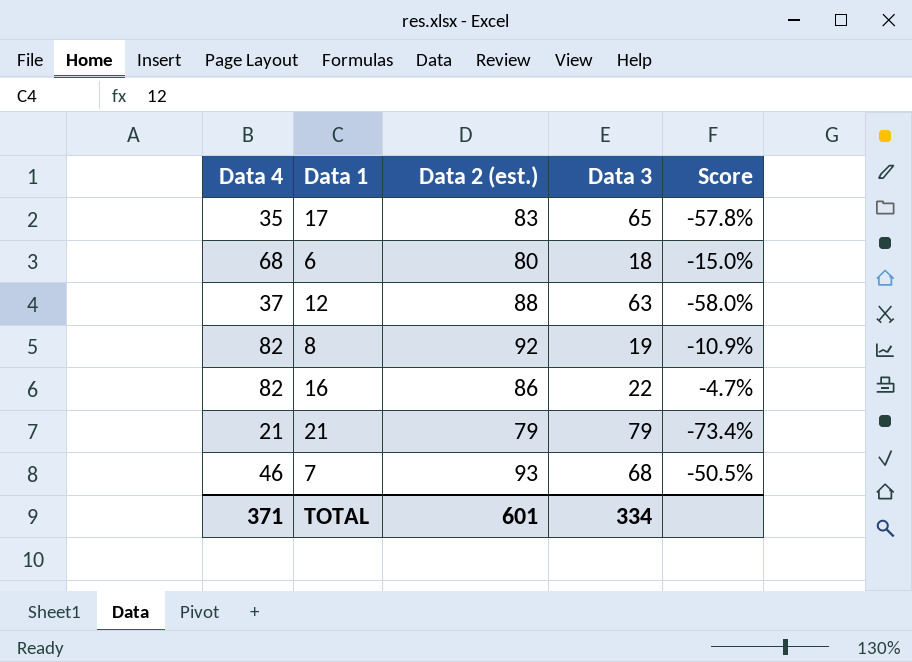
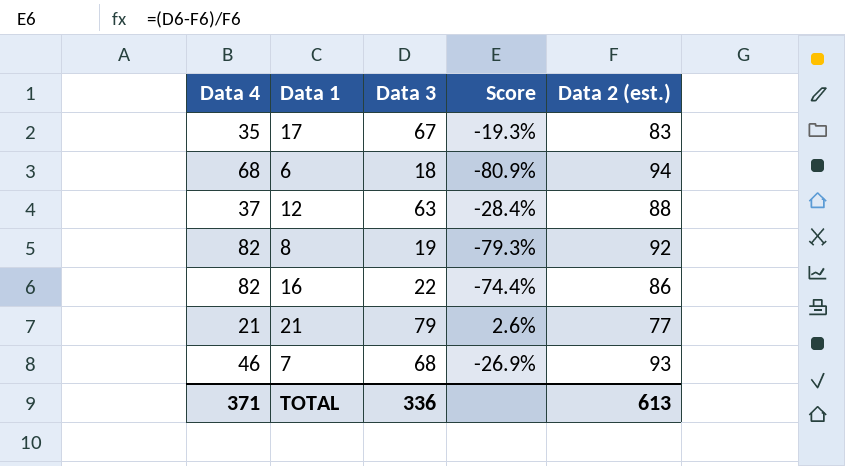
column Score | formula: ([Data 4] - [Data 2 (est.)]) / [Data 2 (est.)] -> ([Data 3] - [Data 2 (est.)]) / [Data 2 (est.)]
column Data 2 (est.) | position: 3 -> 5
17 | Data 3: 65 -> 67
6 | Data 2 (est.): 80 -> 94
21 | Data 2 (est.): 79 -> 77
TOTAL | Data 3: 334 -> 336
TOTAL | Data 2 (est.): 601 -> 613

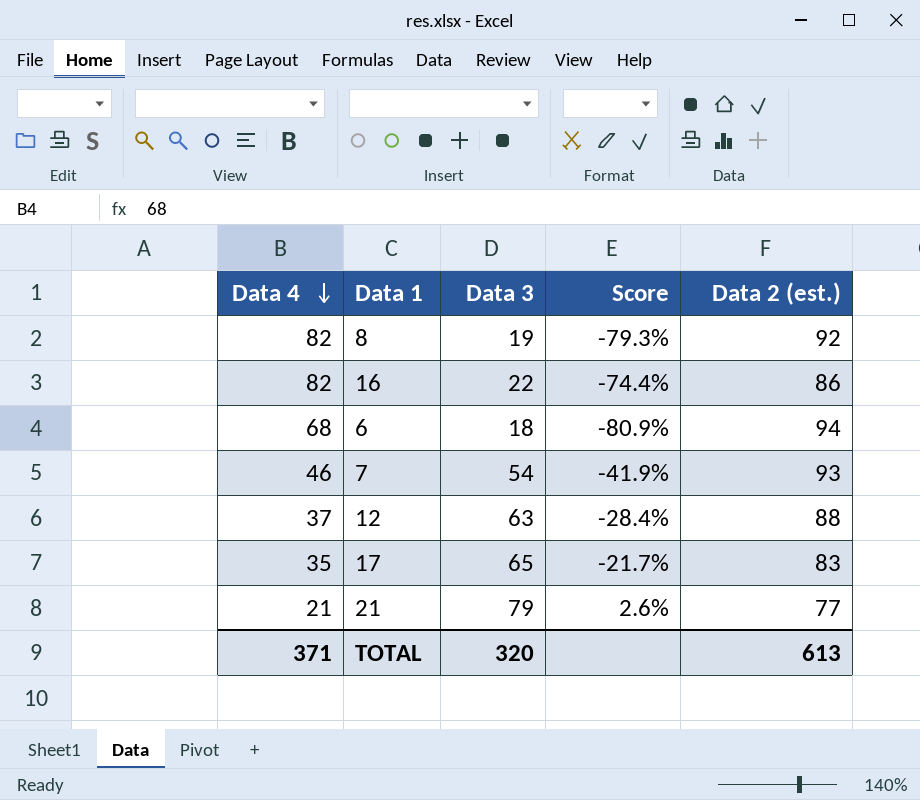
row order: none -> Data 4 descending
7 | Data 3: 68 -> 54
7 | Score: -26.9% -> -41.9%
17 | Data 3: 67 -> 65
17 | Score: -19.3% -> -21.7%
TOTAL | Data 3: 336 -> 320

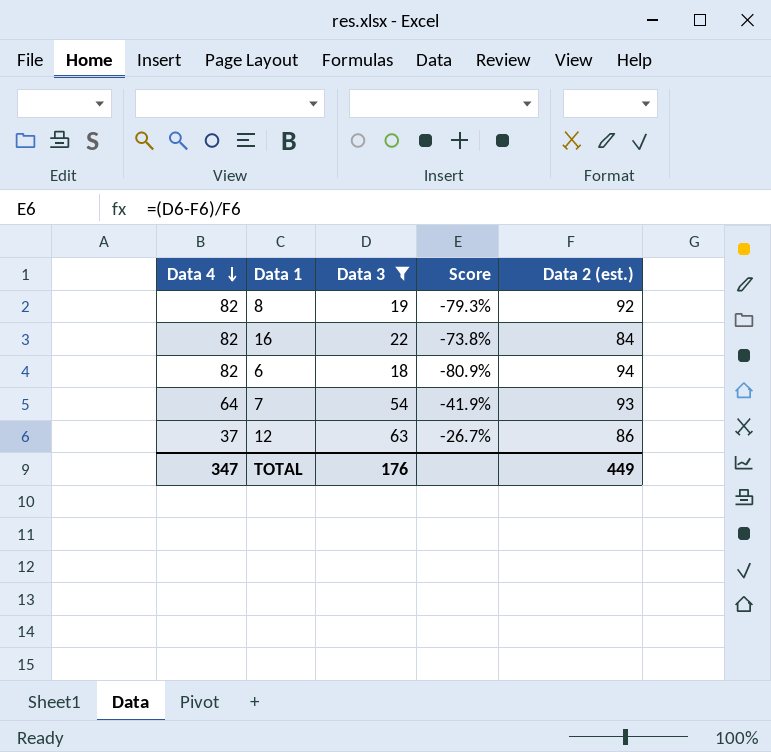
filter: none -> Data 3 <= 63
16 | Score: -74.4% -> -73.8%
16 | Data 2 (est.): 86 -> 84
6 | Data 4: 68 -> 82
7 | Data 4: 46 -> 64
12 | Score: -28.4% -> -26.7%
12 | Data 2 (est.): 88 -> 86
TOTAL | Data 4: 371 -> 347
TOTAL | Data 3: 320 -> 176
TOTAL | Data 2 (est.): 613 -> 449

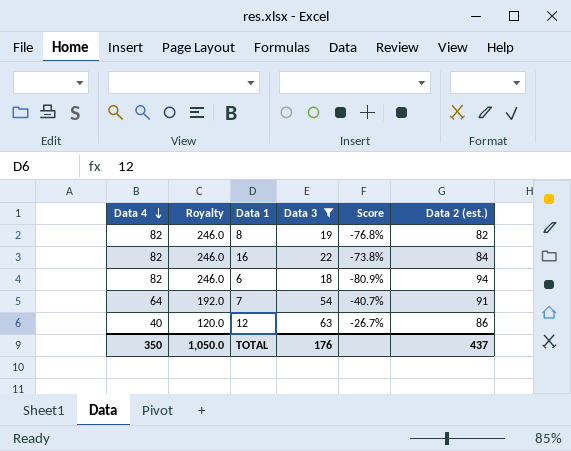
column Royalty | formula: none -> [Data 4] * 3
8 | Score: -79.3% -> -76.8%
8 | Data 2 (est.): 92 -> 82
7 | Score: -41.9% -> -40.7%
7 | Data 2 (est.): 93 -> 91
12 | Data 4: 37 -> 40
TOTAL | Data 4: 347 -> 350
TOTAL | Data 2 (est.): 449 -> 437

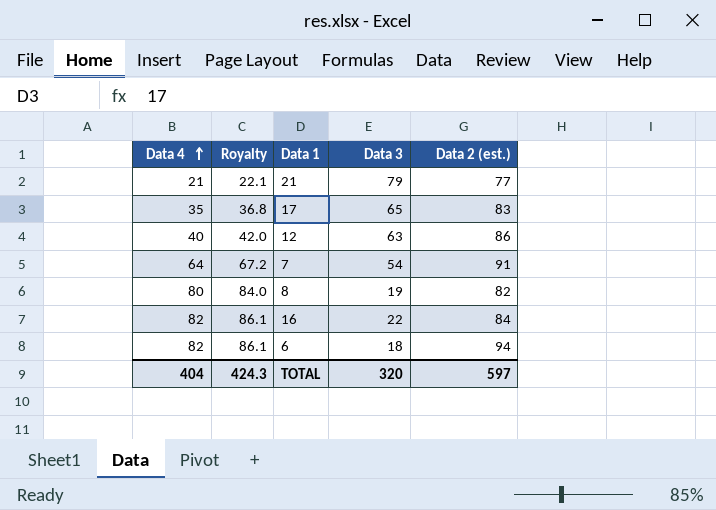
filter: Data 3 <= 63 -> none
row order: Data 4 descending -> Data 4 ascending
column Score | formula: ([Data 3] - [Data 2 (est.)]) / [Data 2 (est.)] -> none
column Royalty | formula: [Data 4] * 3 -> [Data 4] * 1.05
8 | Data 4: 82 -> 80
TOTAL | Data 4: 350 -> 404
TOTAL | Royalty: 1,050.0 -> 424.3
TOTAL | Data 3: 176 -> 320
TOTAL | Data 2 (est.): 437 -> 597

